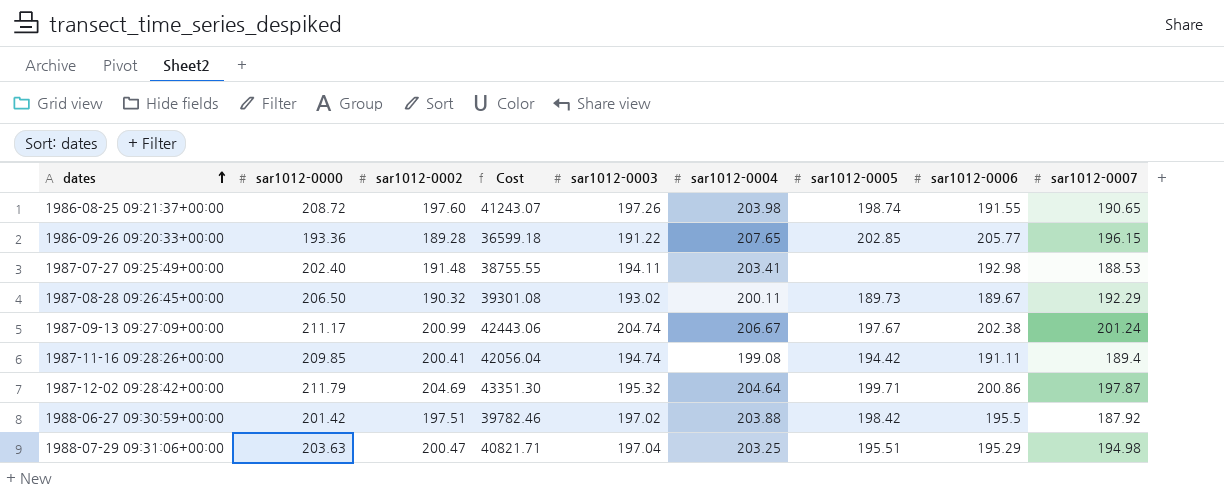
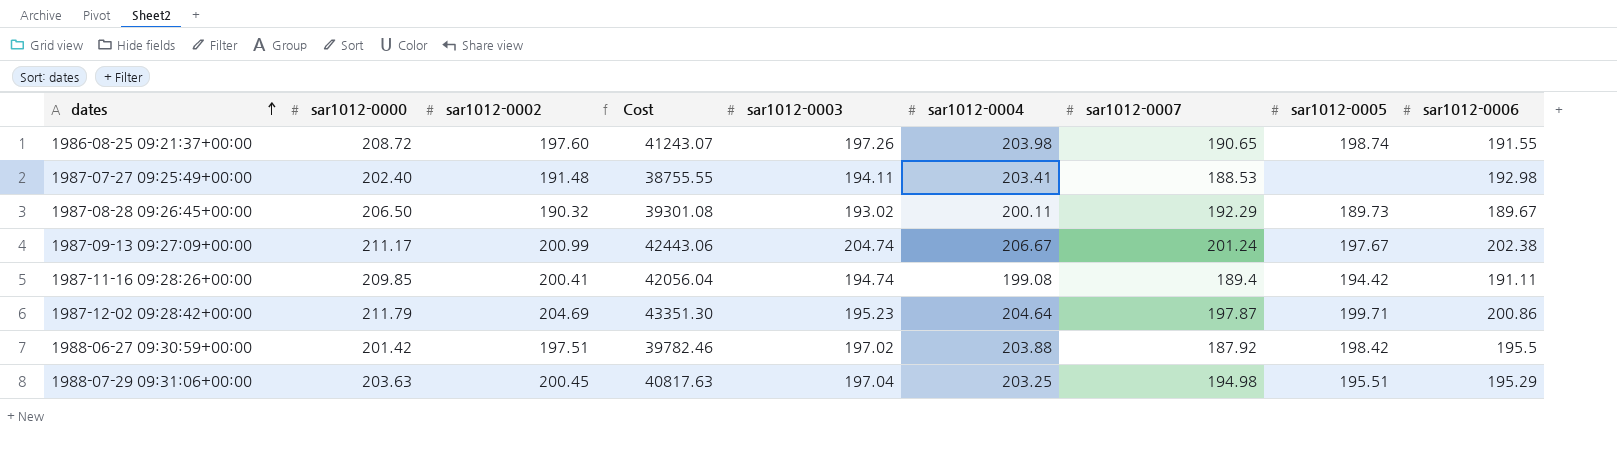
column sar1012-0007 | position: 9 -> 7
row 1986-09-26 09:20:33+00:00: 193.36 | 189.28 | 36599.18 | 191.22 | 207.65 | 202.85 | 205.77 | 196.15 -> none
1987-12-02 09:28:42+00:00 | sar1012-0003: 195.32 -> 195.23
1988-07-29 09:31:06+00:00 | sar1012-0002: 200.47 -> 200.45
1988-07-29 09:31:06+00:00 | Cost: 40821.71 -> 40817.63

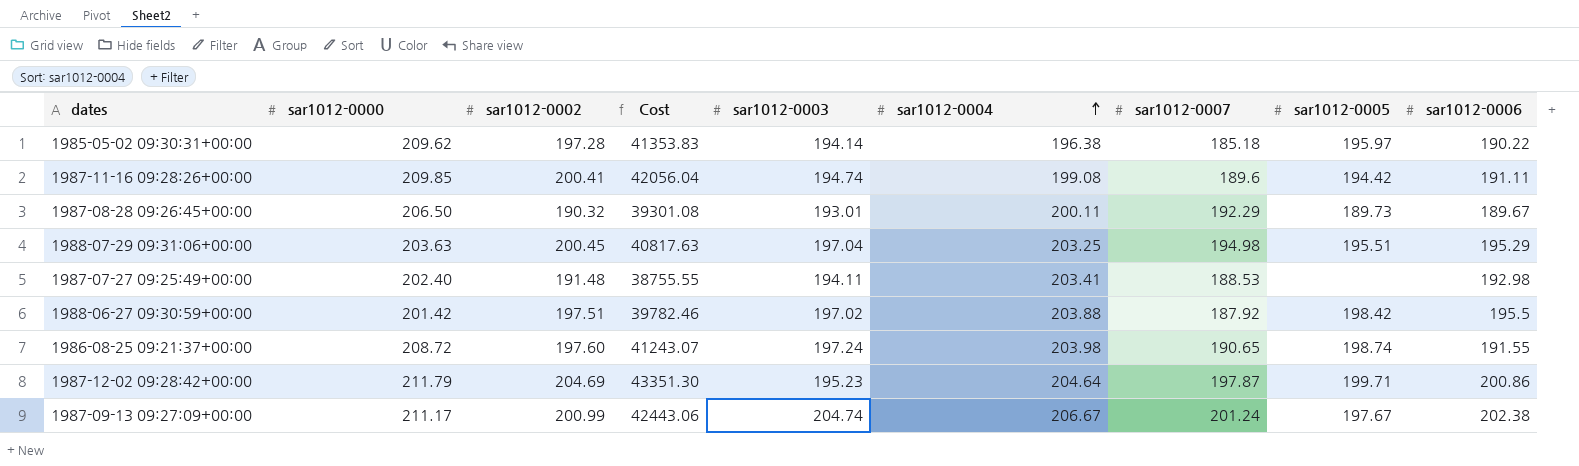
row order: dates ascending -> sar1012-0004 ascending
row 1985-05-02 09:30:31+00:00: none -> 209.62 | 197.28 | 41353.83 | 194.14 | 196.38 | 185.18 | 195.97 | 190.22
1987-11-16 09:28:26+00:00 | sar1012-0007: 189.4 -> 189.6
1987-08-28 09:26:45+00:00 | sar1012-0003: 193.02 -> 193.01
1986-08-25 09:21:37+00:00 | sar1012-0003: 197.26 -> 197.24

